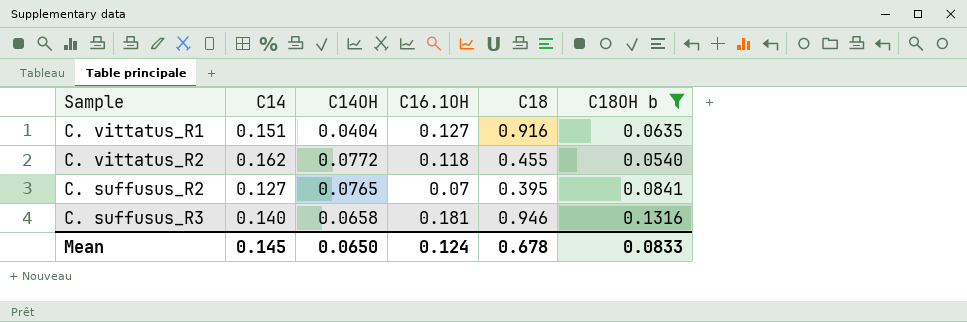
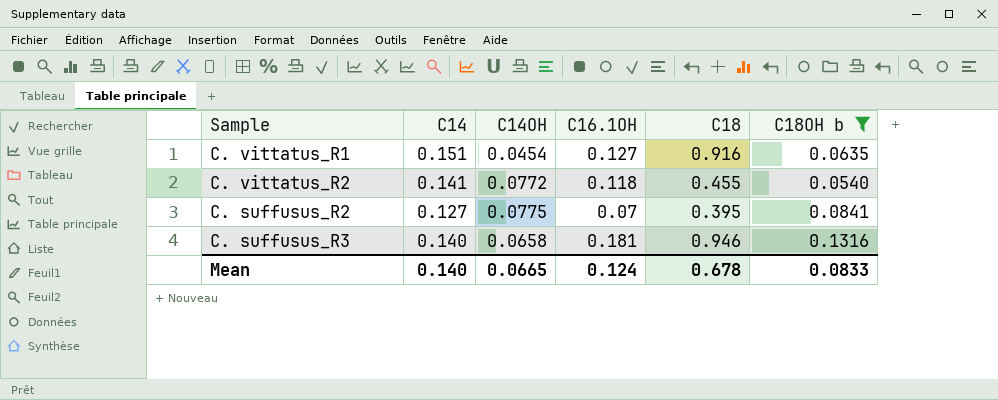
C. vittatus_R1 | C14OH: 0.0404 -> 0.0454
C. vittatus_R2 | C14: 0.162 -> 0.141
C. suffusus_R2 | C14OH: 0.0765 -> 0.0775
Mean | C14: 0.145 -> 0.140
Mean | C14OH: 0.0650 -> 0.0665

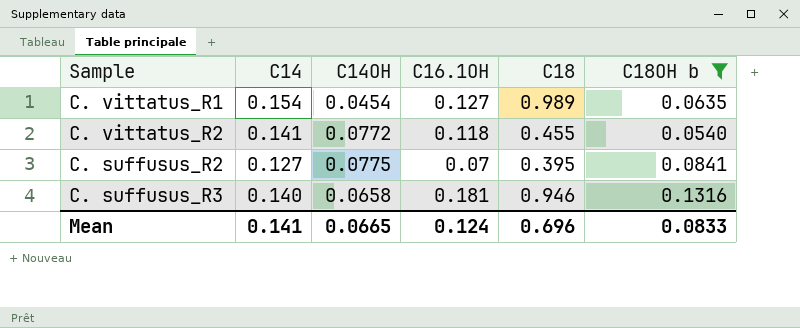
C. vittatus_R1 | C14: 0.151 -> 0.154
C. vittatus_R1 | C18: 0.916 -> 0.989
Mean | C14: 0.140 -> 0.141
Mean | C18: 0.678 -> 0.696

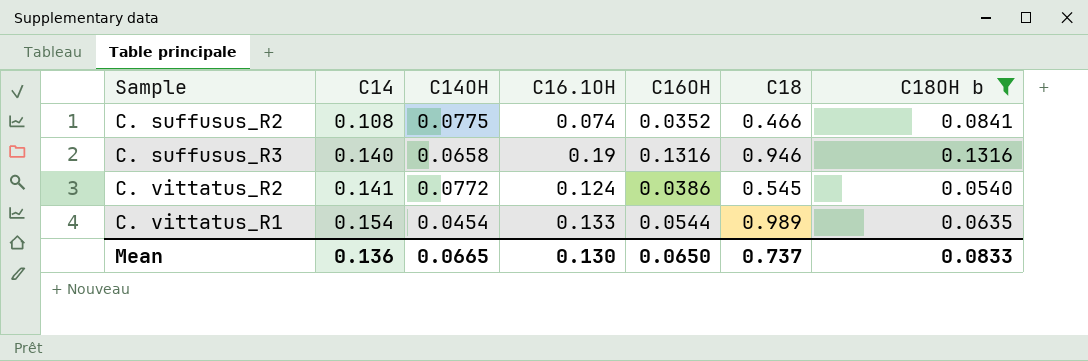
row order: none -> C14 ascending
column C16OH | position: none -> 5
C. suffusus_R2 | C14: 0.127 -> 0.108
C. suffusus_R2 | C16.1OH: 0.07 -> 0.074
C. suffusus_R2 | C18: 0.395 -> 0.466
C. suffusus_R3 | C16.1OH: 0.181 -> 0.19
C. vittatus_R2 | C16.1OH: 0.118 -> 0.124
C. vittatus_R2 | C18: 0.455 -> 0.545
C. vittatus_R1 | C16.1OH: 0.127 -> 0.133
Mean | C14: 0.141 -> 0.136
Mean | C16.1OH: 0.124 -> 0.130
Mean | C18: 0.696 -> 0.737

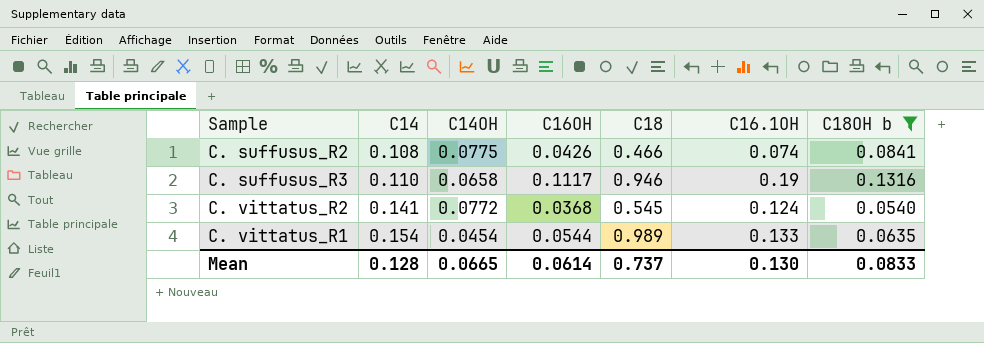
column C16.1OH | position: 4 -> 6
C. suffusus_R2 | C16OH: 0.0352 -> 0.0426
C. suffusus_R3 | C14: 0.140 -> 0.110
C. suffusus_R3 | C16OH: 0.1316 -> 0.1117
C. vittatus_R2 | C16OH: 0.0386 -> 0.0368
Mean | C14: 0.136 -> 0.128
Mean | C16OH: 0.0650 -> 0.0614

